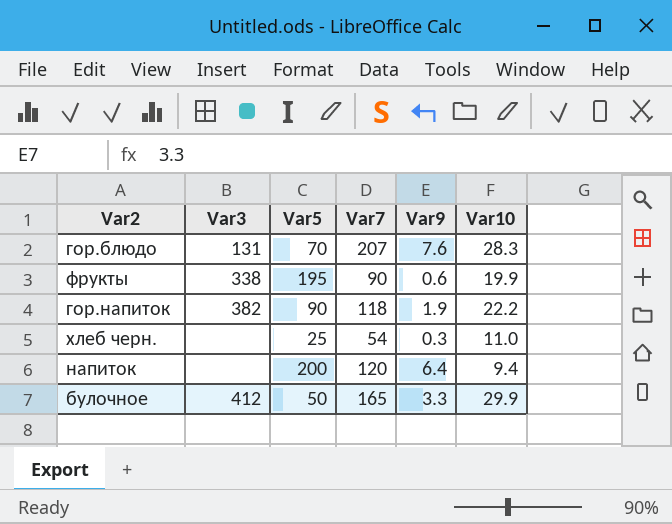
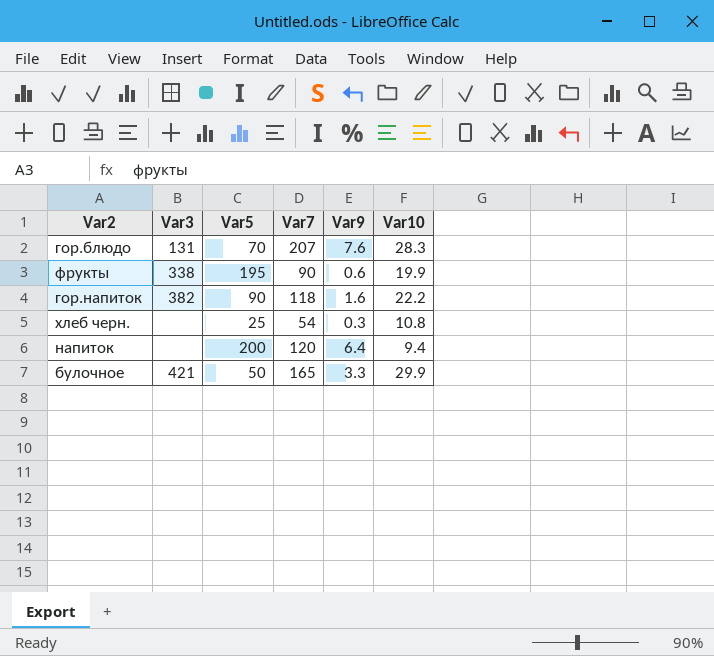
гор.напиток | Var9: 1.9 -> 1.6
хлеб черн. | Var10: 11.0 -> 10.8
булочное | Var3: 412 -> 421

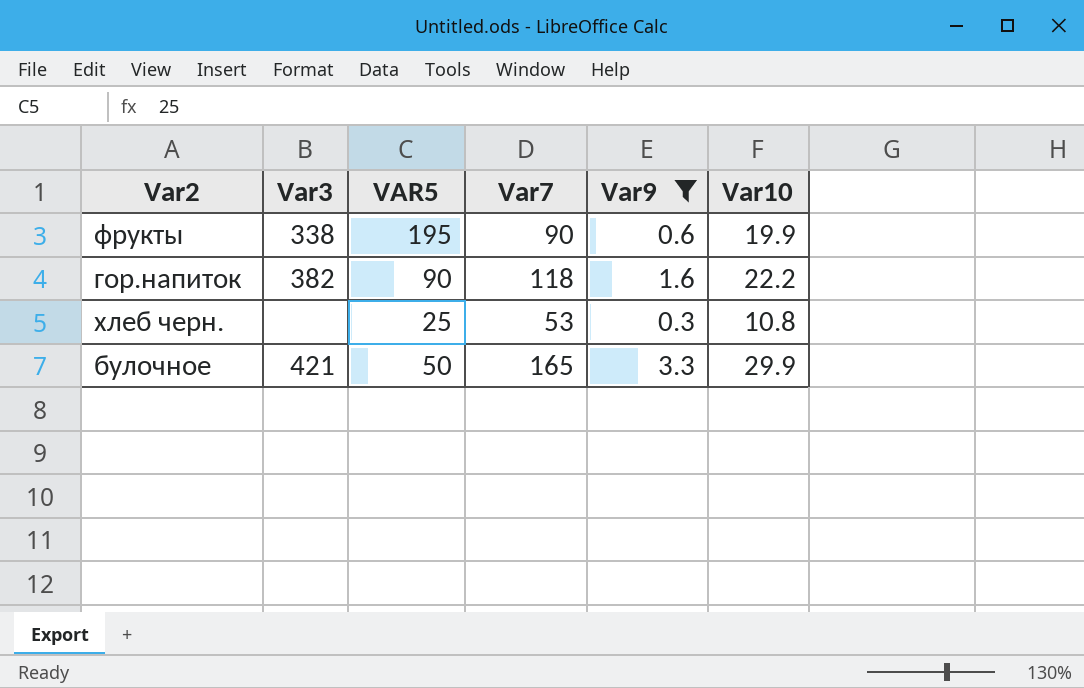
filter: none -> Var9 <= 3.3
column name: Var5 -> VAR5
хлеб черн. | Var7: 54 -> 53

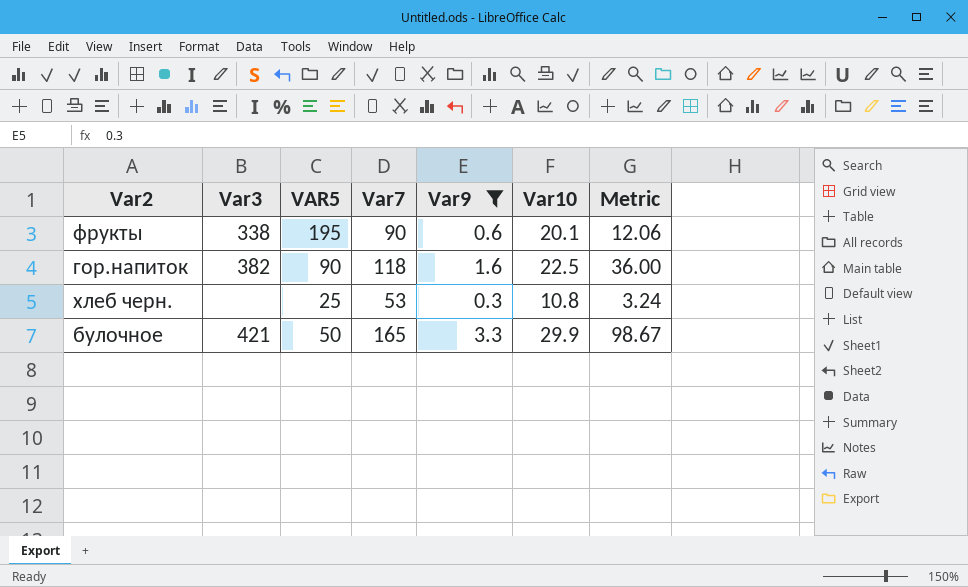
column Metric | formula: none -> [Var9] * [Var10]
фрукты | Var10: 19.9 -> 20.1
гор.напиток | Var10: 22.2 -> 22.5

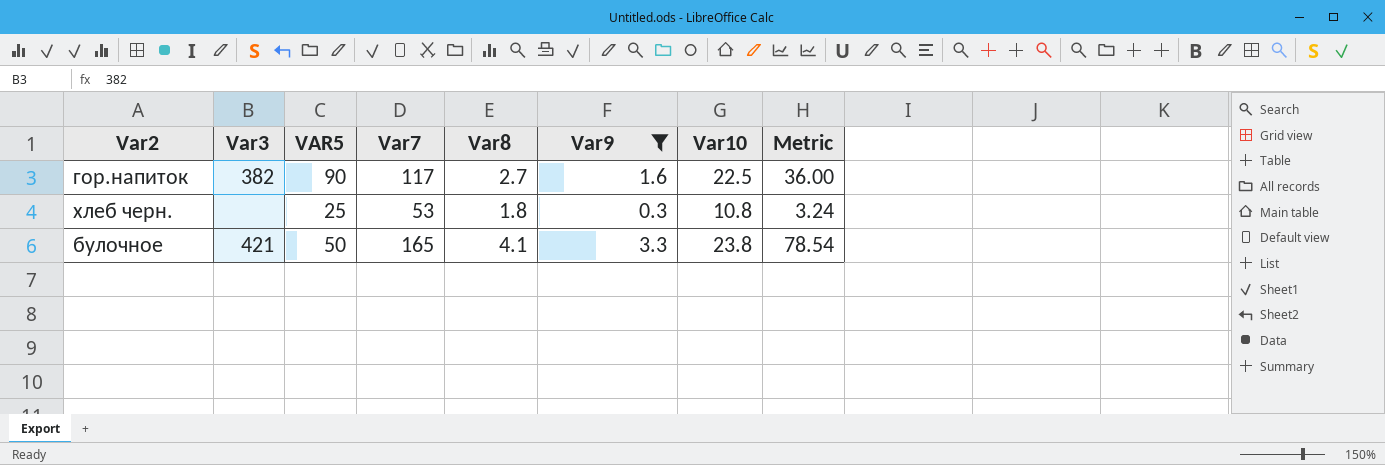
column Var8 | position: none -> 5
row фрукты: 338 | 195 | 90 | 0.6 | 20.1 | 12.06 -> none
гор.напиток | Var7: 118 -> 117
булочное | Var10: 29.9 -> 23.8
булочное | Metric: 98.67 -> 78.54

